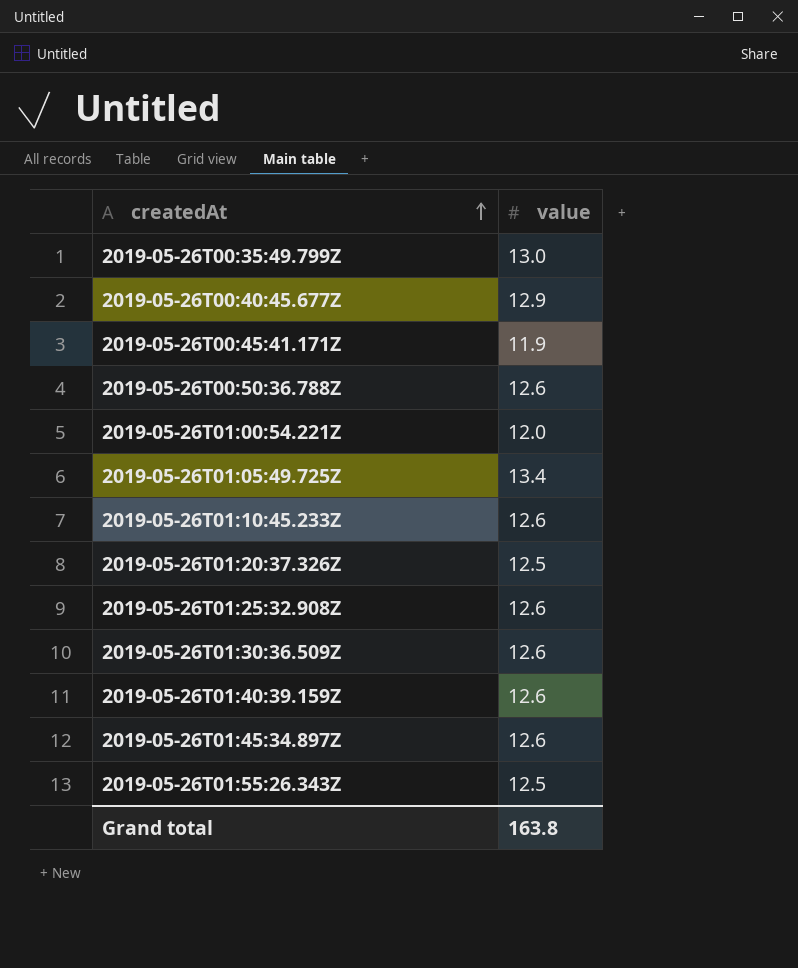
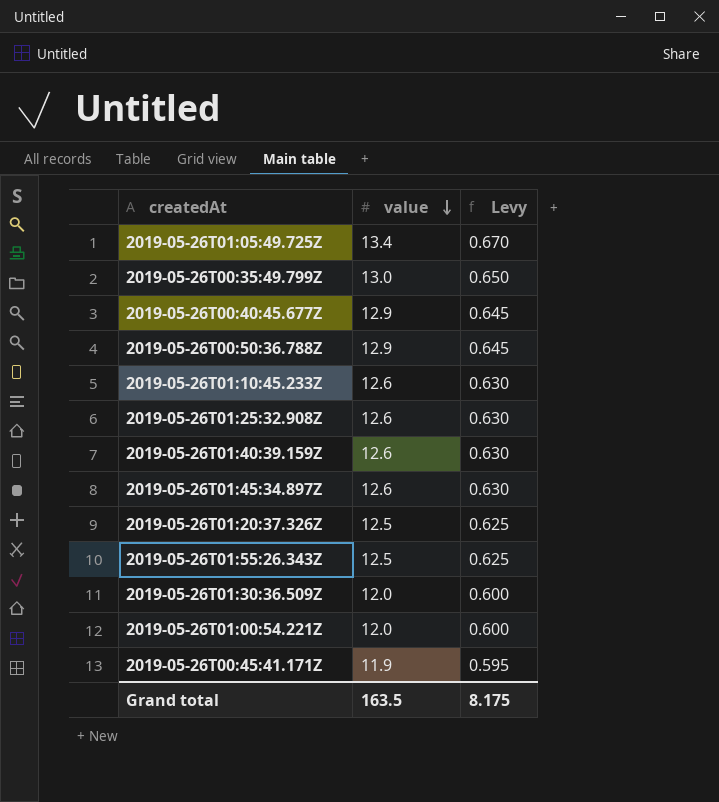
row order: createdAt ascending -> value descending
column Levy | formula: none -> [value] * 0.05
2019-05-26T00:50:36.788Z | value: 12.6 -> 12.9
2019-05-26T01:30:36.509Z | value: 12.6 -> 12.0
Grand total | value: 163.8 -> 163.5

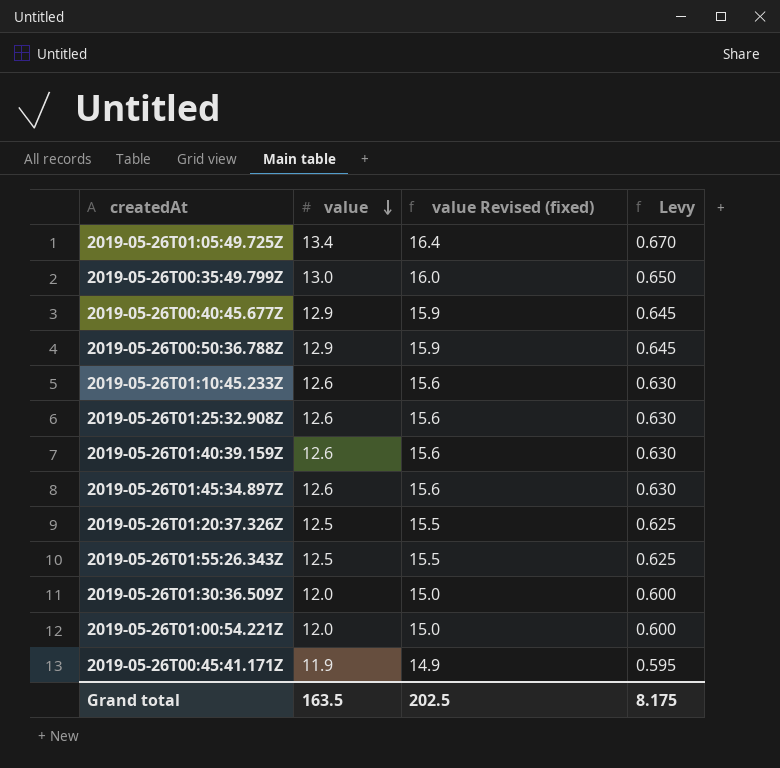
column value Revised (fixed) | formula: none -> [value] + 3

